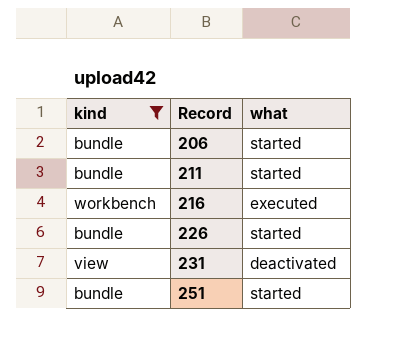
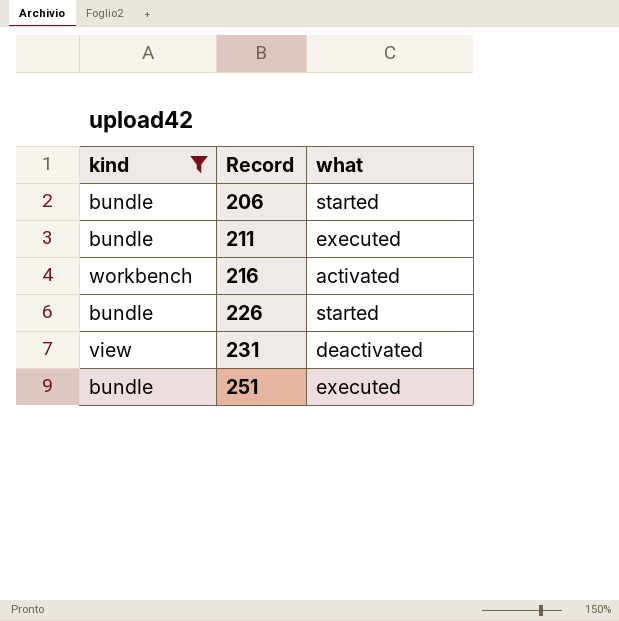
211 | what: started -> executed
216 | what: executed -> activated
251 | what: started -> executed

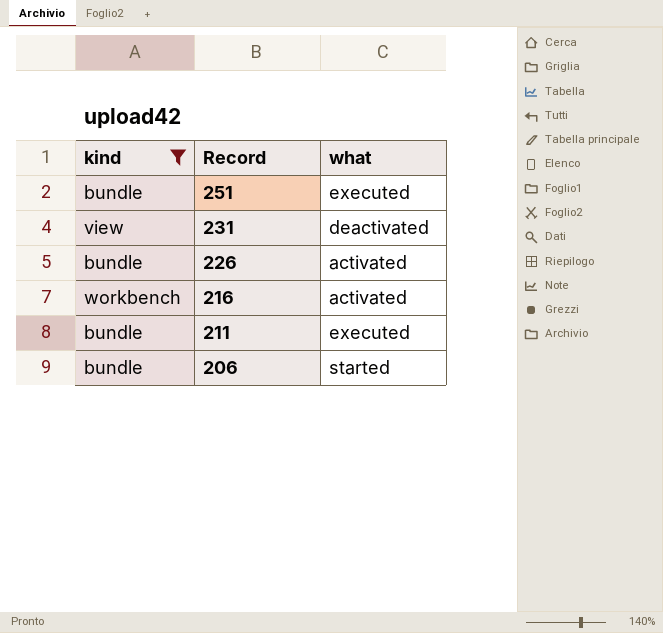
row order: Record ascending -> Record descending
226 | what: started -> activated

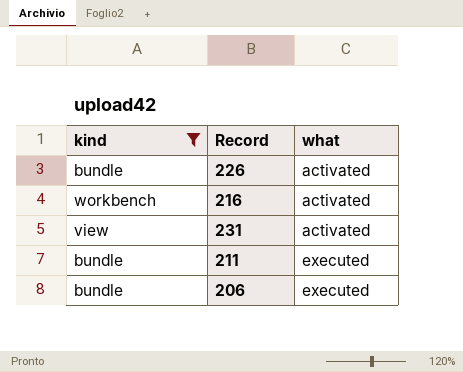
row order: Record descending -> what ascending
row 251: bundle | executed -> none
231 | what: deactivated -> activated
206 | what: started -> executed

